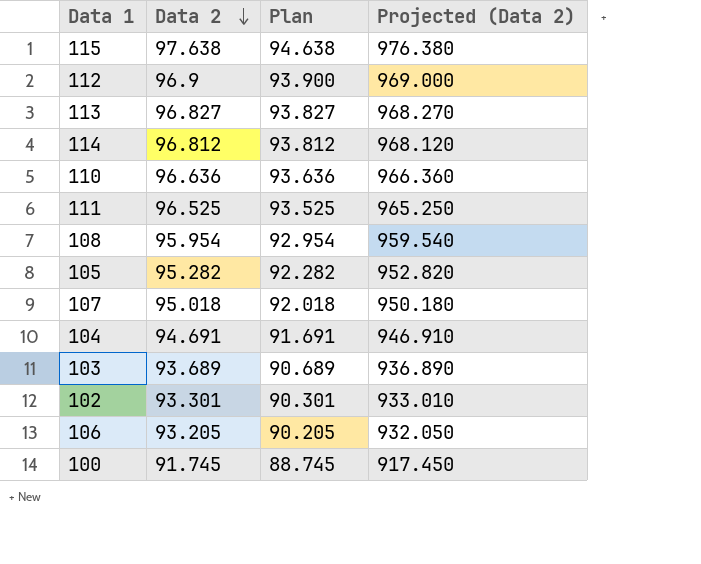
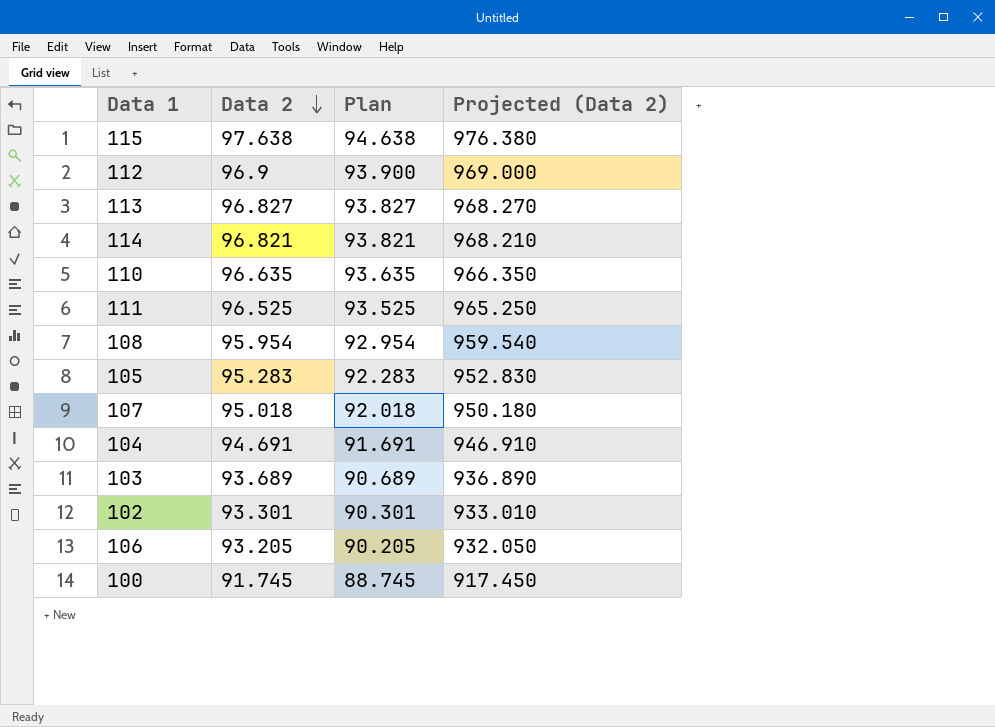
114 | Data 2: 96.812 -> 96.821
114 | Plan: 93.812 -> 93.821
114 | Projected (Data 2): 968.120 -> 968.210
110 | Data 2: 96.636 -> 96.635
110 | Plan: 93.636 -> 93.635
110 | Projected (Data 2): 966.360 -> 966.350
105 | Data 2: 95.282 -> 95.283
105 | Plan: 92.282 -> 92.283
105 | Projected (Data 2): 952.820 -> 952.830

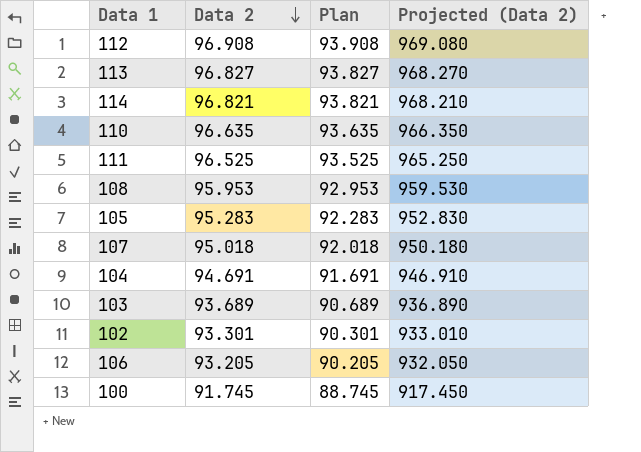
row 115: 97.638 | 94.638 | 976.380 -> none
112 | Data 2: 96.9 -> 96.908
112 | Plan: 93.900 -> 93.908
112 | Projected (Data 2): 969.000 -> 969.080
108 | Data 2: 95.954 -> 95.953
108 | Plan: 92.954 -> 92.953
108 | Projected (Data 2): 959.540 -> 959.530

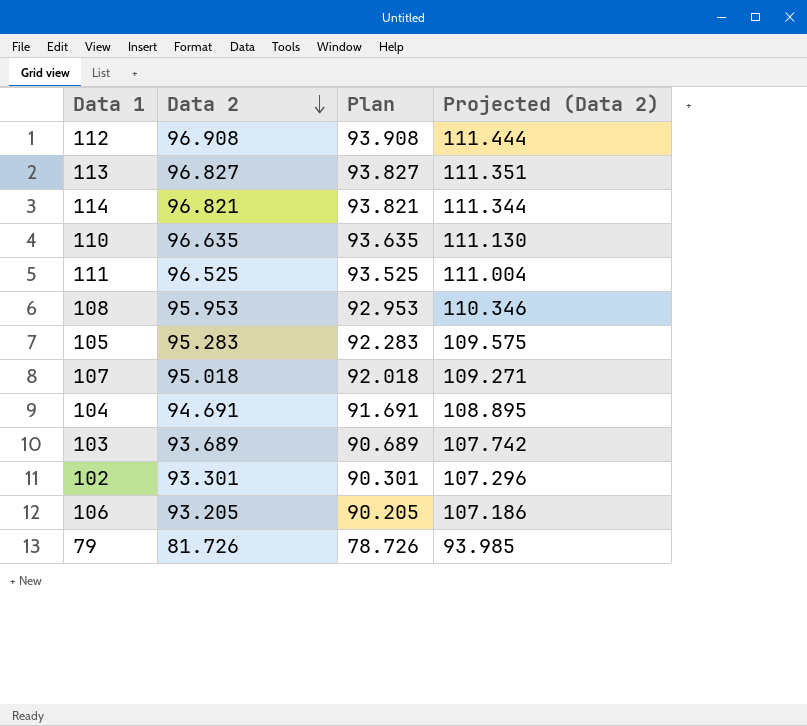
column Projected (Data 2) | formula: [Data 2] * 10 -> [Data 2] * 1.15
row 100: 91.745 | 88.745 | 917.450 -> none
row 79: none -> 81.726 | 78.726 | 93.985

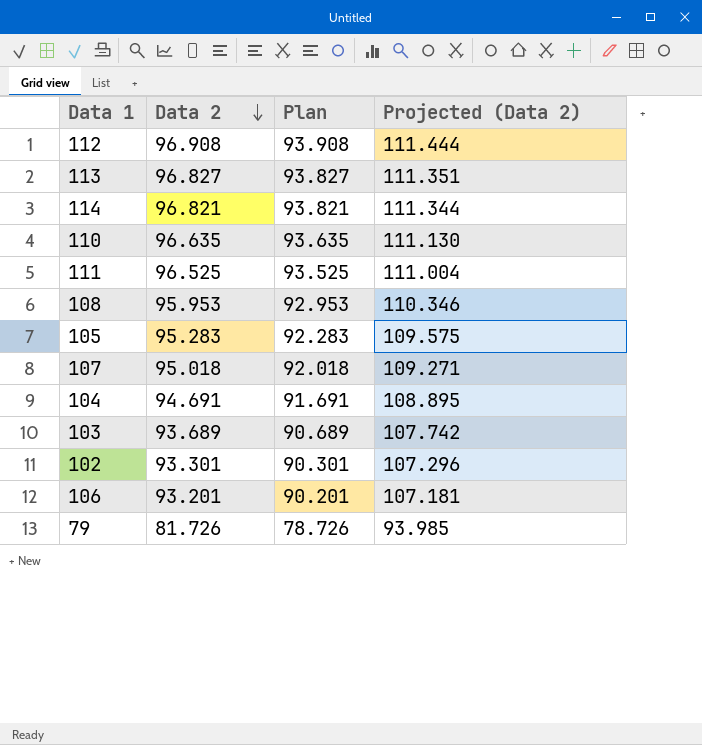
106 | Data 2: 93.205 -> 93.201
106 | Plan: 90.205 -> 90.201
106 | Projected (Data 2): 107.186 -> 107.181

